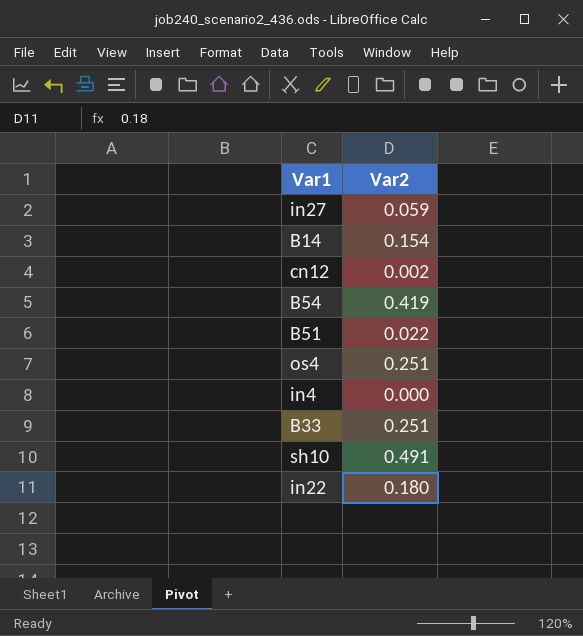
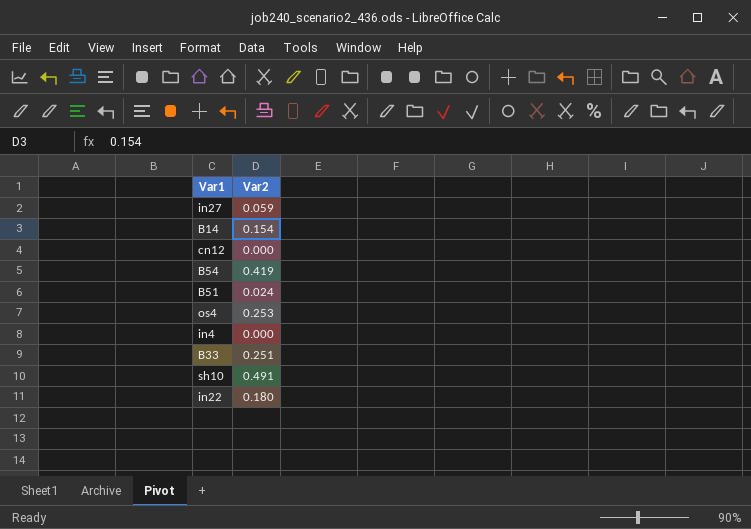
cn12 | Var2: 0.002 -> 0.000
B51 | Var2: 0.022 -> 0.024
os4 | Var2: 0.251 -> 0.253

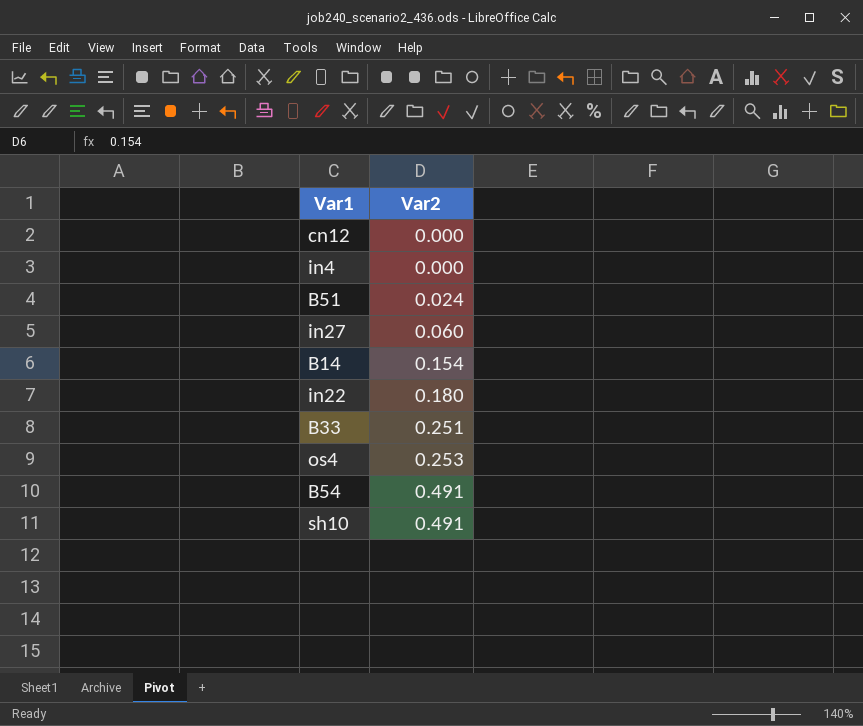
row order: none -> Var2 ascending
in27 | Var2: 0.059 -> 0.060
B54 | Var2: 0.419 -> 0.491

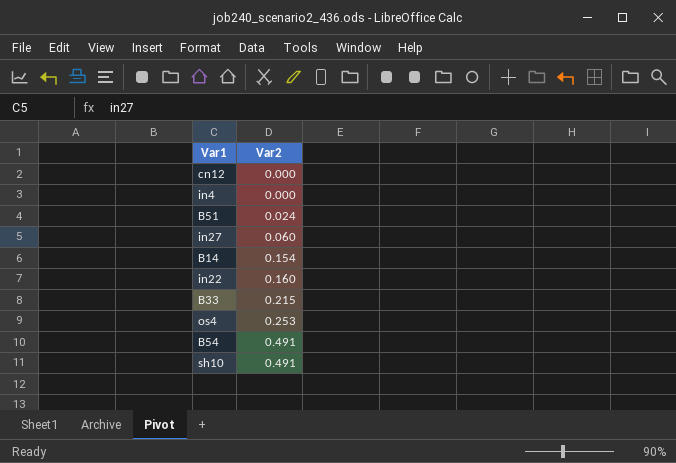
in22 | Var2: 0.180 -> 0.160
B33 | Var2: 0.251 -> 0.215

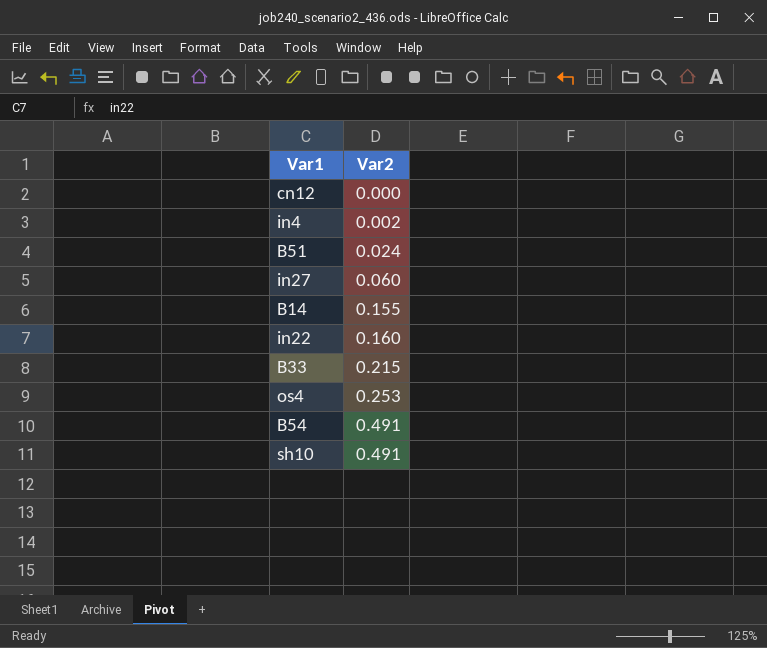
in4 | Var2: 0.000 -> 0.002
B14 | Var2: 0.154 -> 0.155

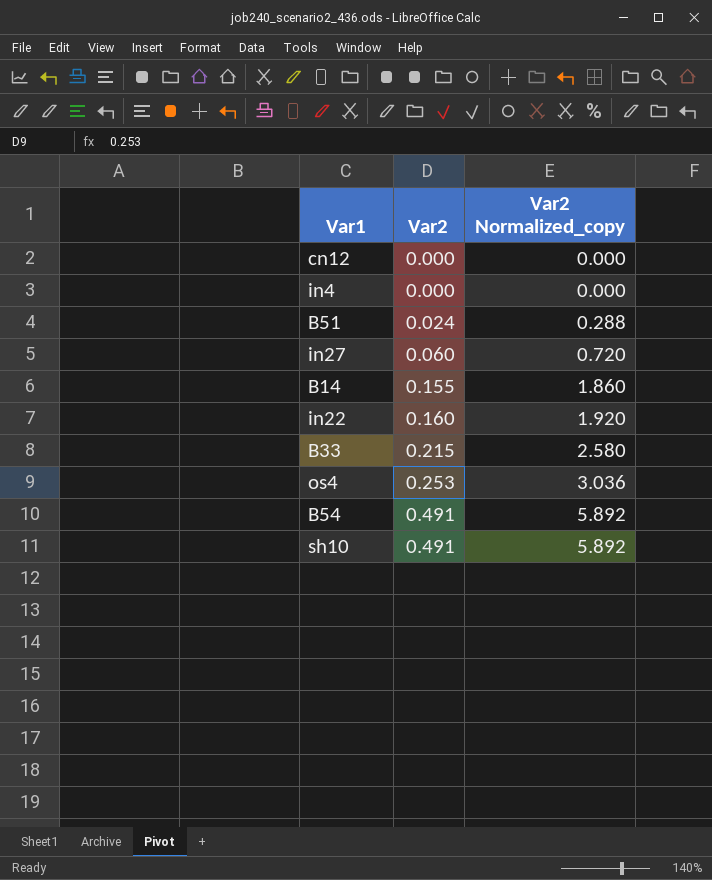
column Var2 Normalized_copy | formula: none -> [Var2] * 12
in4 | Var2: 0.002 -> 0.000

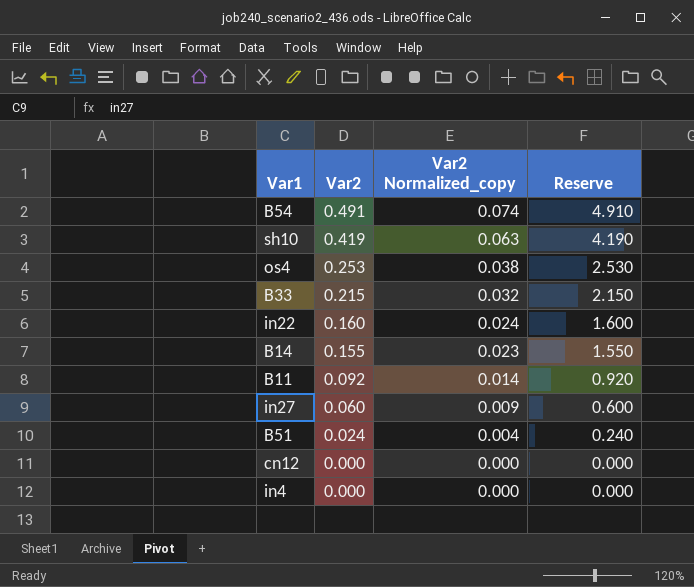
row order: Var2 ascending -> Var2 descending
column Var2 Normalized_copy | formula: [Var2] * 12 -> [Var2] * 0.15
column Reserve | formula: none -> [Var2] * 10
sh10 | Var2: 0.491 -> 0.419
row B11: none -> 0.092 | 0.014 | 0.920

